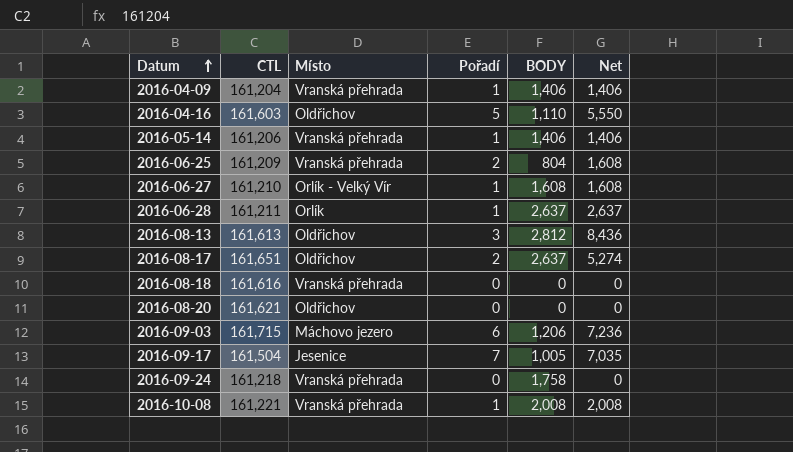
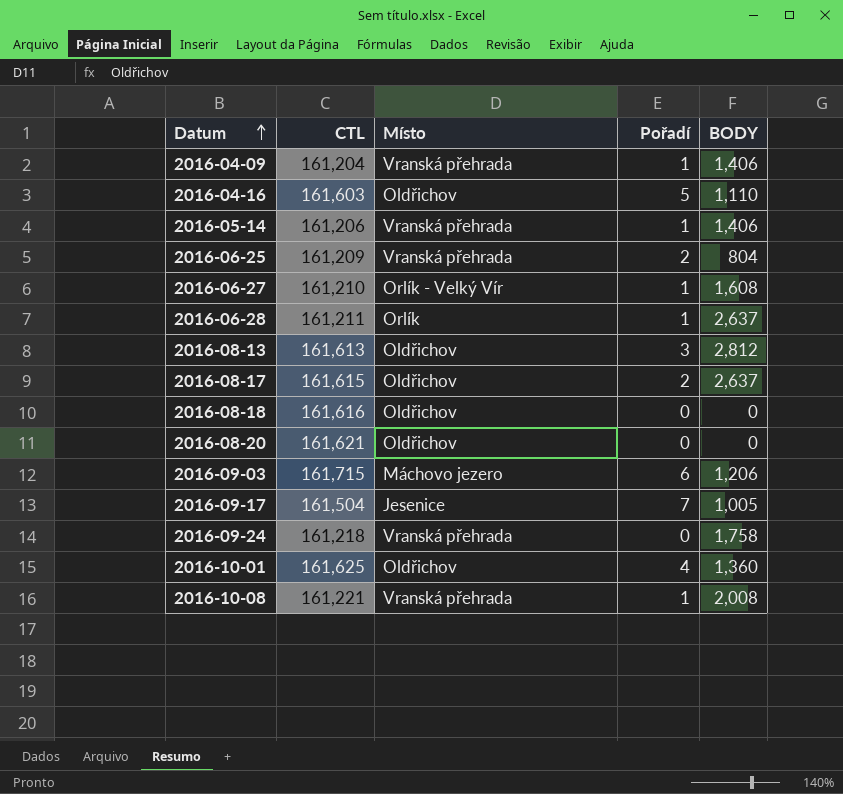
column Net | formula: [Pořadí] * [BODY] -> none
2016-08-17 | CTL: 161,651 -> 161,615
2016-08-18 | Místo: Vranská přehrada -> Oldřichov
row 2016-10-01: none -> 161,625 | Oldřichov | 4 | 1,360

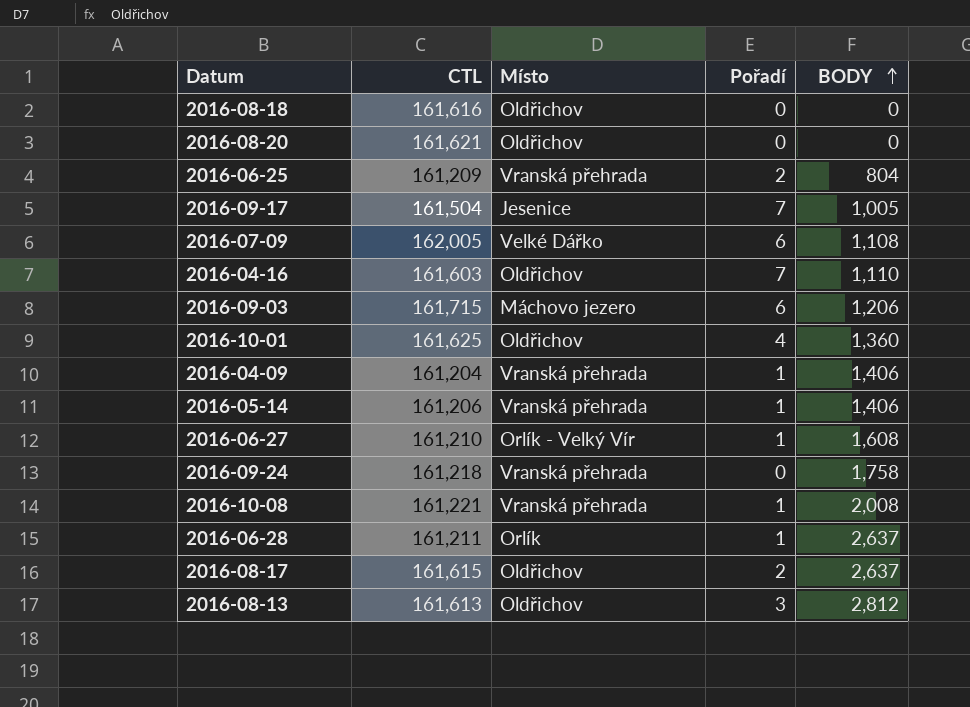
row order: Datum ascending -> BODY ascending
row 2016-07-09: none -> 162,005 | Velké Dářko | 6 | 1,108
2016-04-16 | Pořadí: 5 -> 7

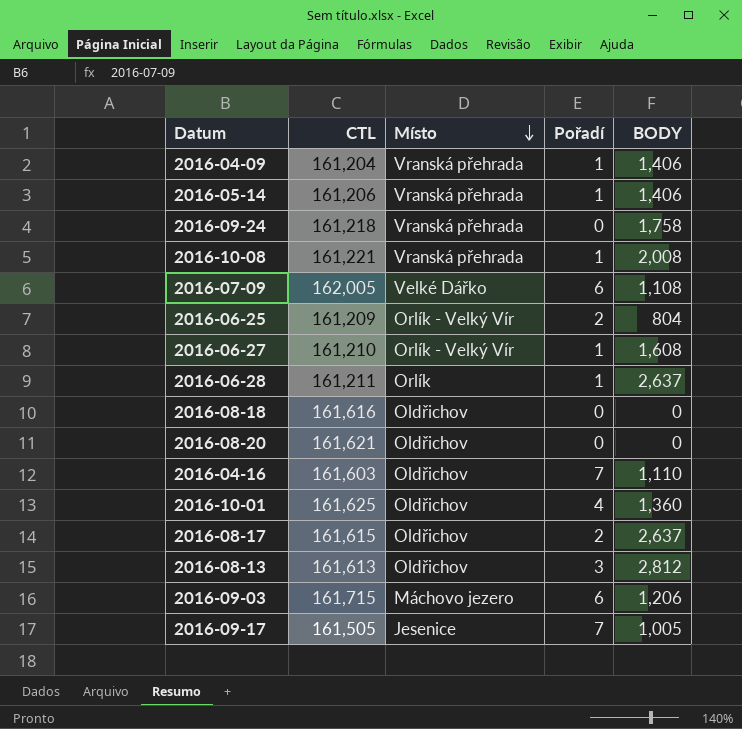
row order: BODY ascending -> Místo descending
2016-06-25 | Místo: Vranská přehrada -> Orlík - Velký Vír
2016-09-17 | CTL: 161,504 -> 161,505

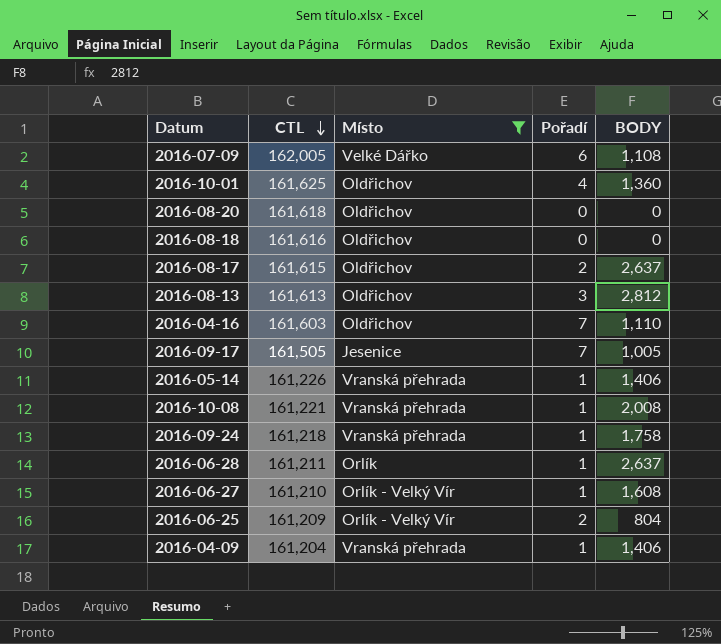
filter: none -> Místo != Máchovo jezero
row order: Místo descending -> CTL descending
2016-08-20 | CTL: 161,621 -> 161,618
2016-05-14 | CTL: 161,206 -> 161,226
2016-09-24 | Pořadí: 0 -> 1

